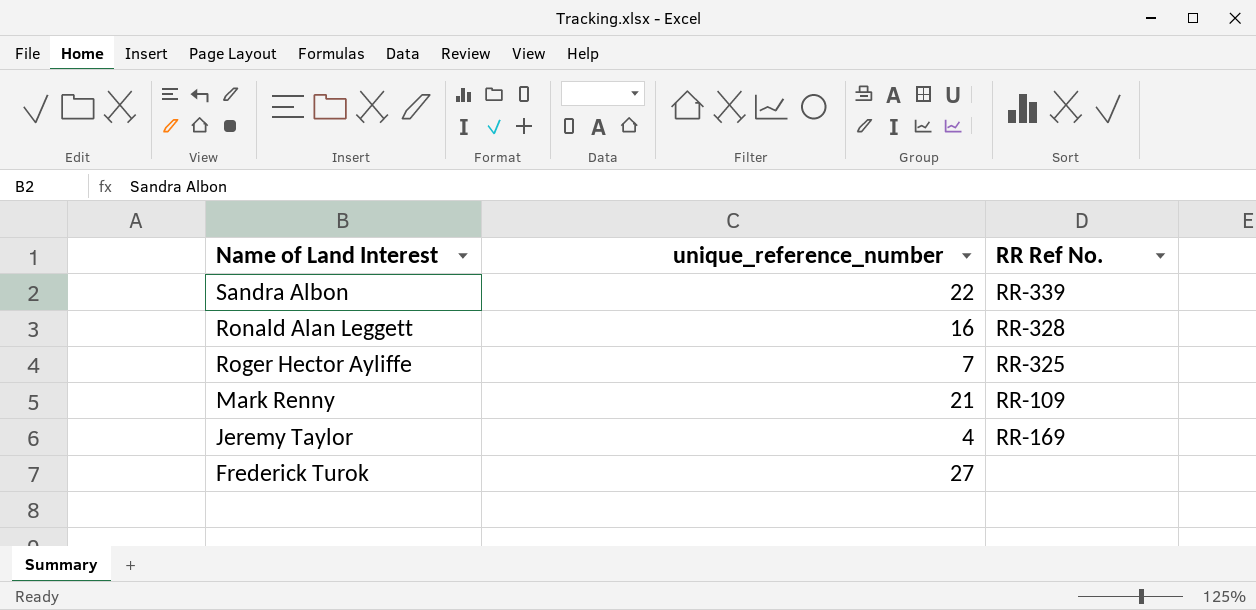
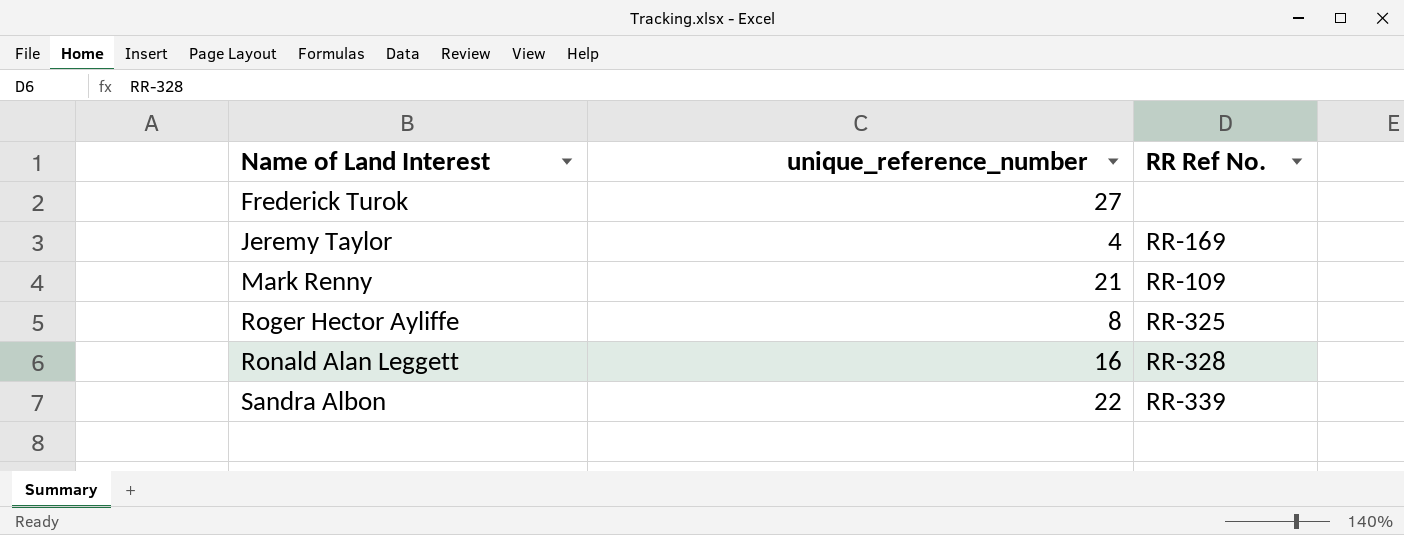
row order: Name of Land Interest descending -> Name of Land Interest ascending
Roger Hector Ayliffe | unique_reference_number: 7 -> 8

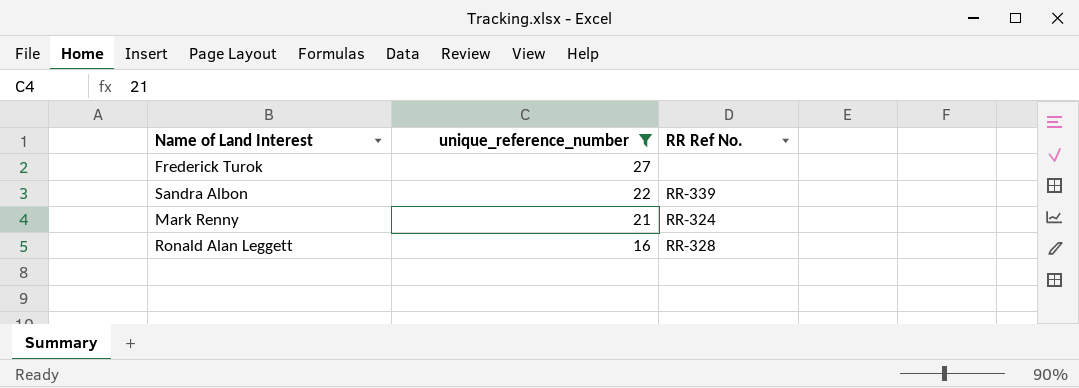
filter: none -> unique_reference_number >= 16
row order: Name of Land Interest ascending -> unique_reference_number descending
Mark Renny | RR Ref No.: RR-109 -> RR-324

